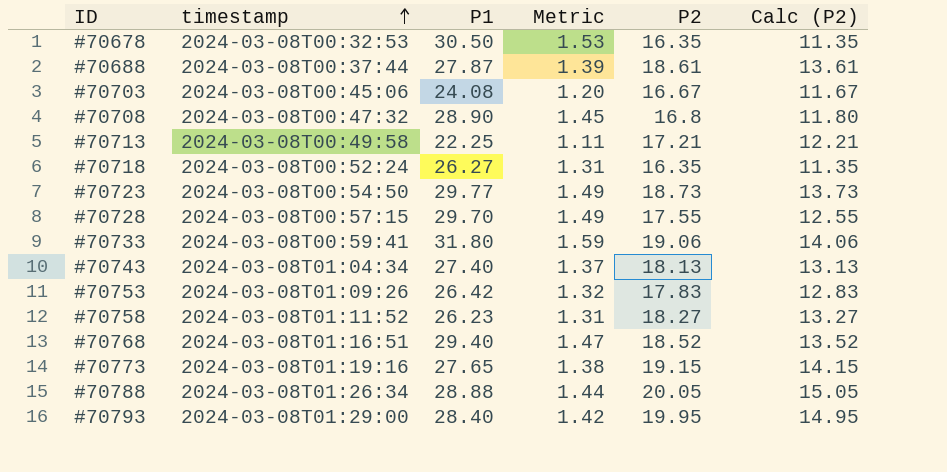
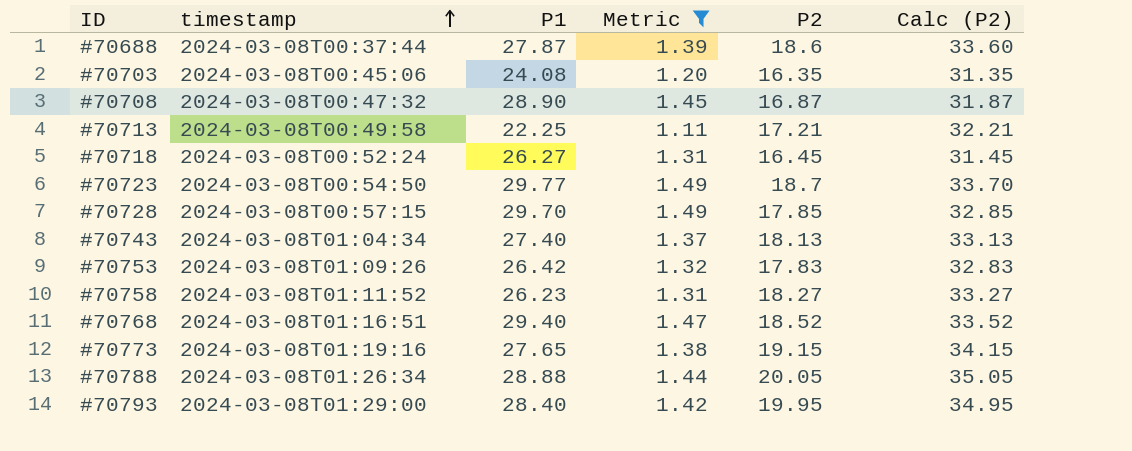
filter: none -> Metric <= 1.49
column Calc (P2) | formula: [P2] - 5 -> [P2] + 15
#70688 | P2: 18.61 -> 18.6
#70703 | P2: 16.67 -> 16.35
#70708 | P2: 16.8 -> 16.87
#70718 | P2: 16.35 -> 16.45
#70723 | P2: 18.73 -> 18.7
#70728 | P2: 17.55 -> 17.85

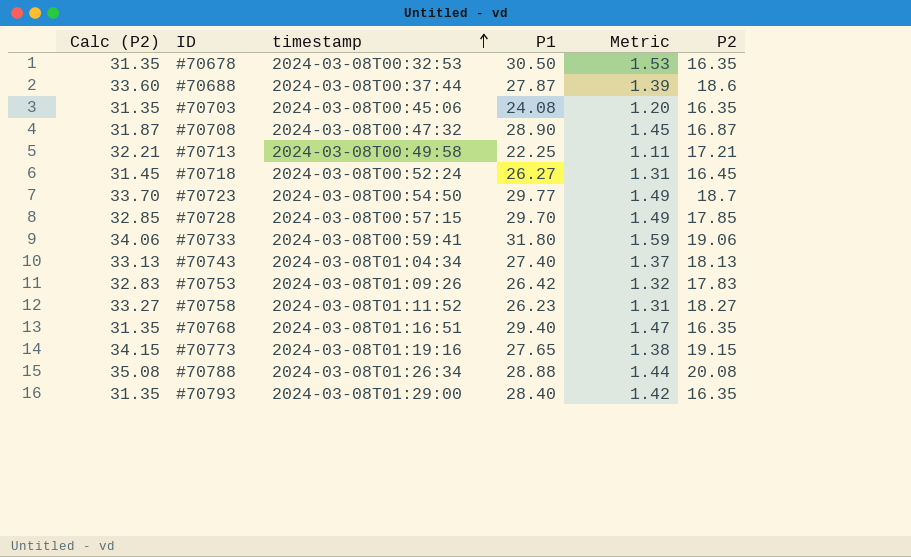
filter: Metric <= 1.49 -> none
column Calc (P2) | position: 6 -> 1
#70768 | Calc (P2): 33.52 -> 31.35
#70768 | P2: 18.52 -> 16.35
#70788 | Calc (P2): 35.05 -> 35.08
#70788 | P2: 20.05 -> 20.08
#70793 | Calc (P2): 34.95 -> 31.35
#70793 | P2: 19.95 -> 16.35

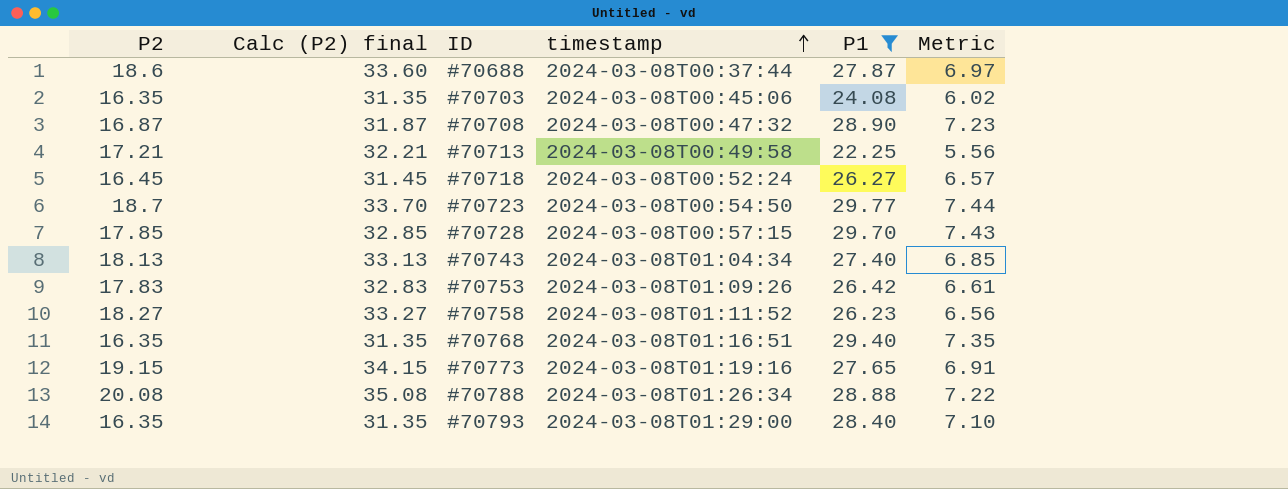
filter: none -> P1 <= 29.77
column P2 | position: 6 -> 1
column name: Calc (P2) -> Calc (P2) final
column Metric | formula: [P1] * 0.05 -> [P1] * 0.25

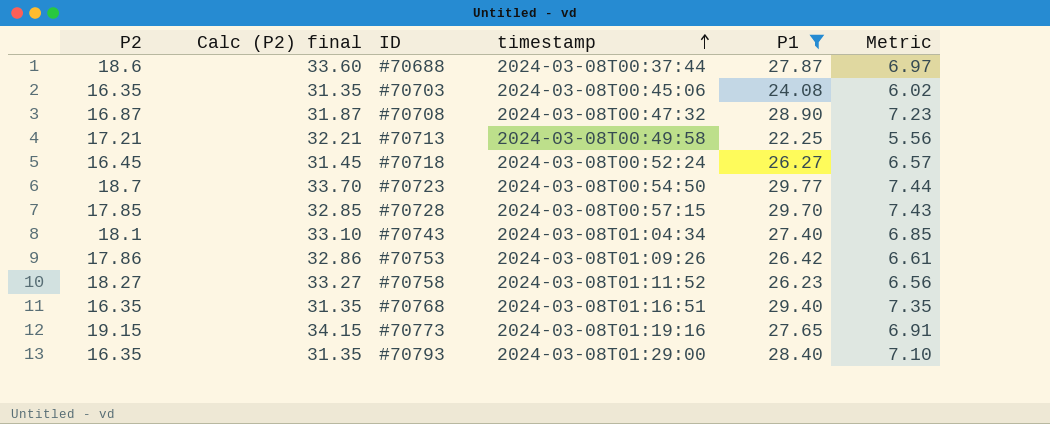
row #70788: 20.08 | 35.08 | 2024-03-08T01:26:34 | 28.88 | 7.22 -> none
#70743 | P2: 18.13 -> 18.1
#70743 | Calc (P2) final: 33.13 -> 33.10
#70753 | P2: 17.83 -> 17.86
#70753 | Calc (P2) final: 32.83 -> 32.86

